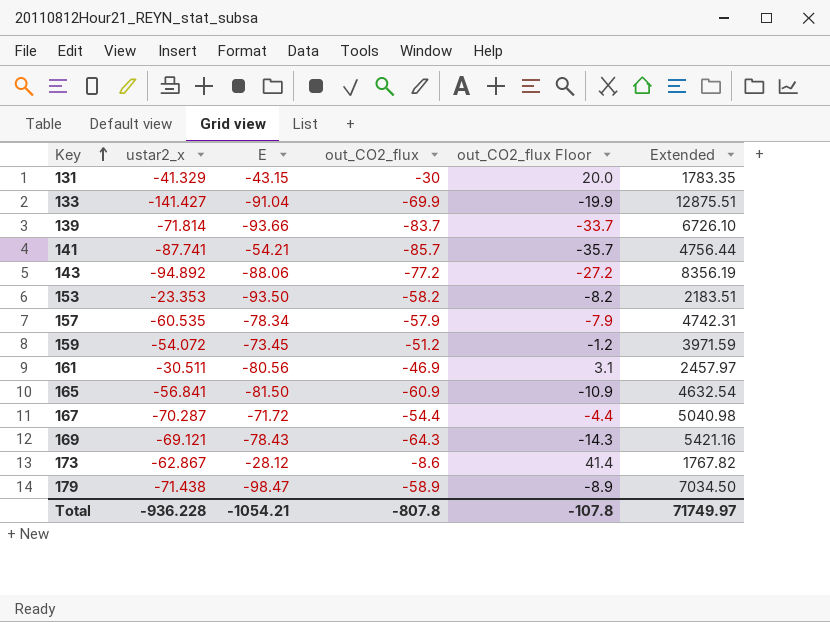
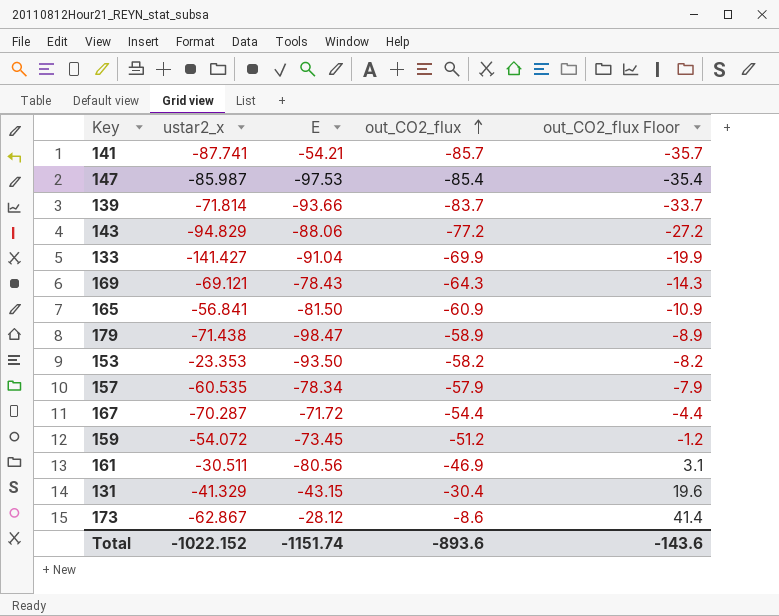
row order: Key ascending -> out_CO2_flux ascending
column Extended | formula: [ustar2_x] * [E] -> none
row 147: none -> -85.987 | -97.53 | -85.4 | -35.4
143 | ustar2_x: -94.892 -> -94.829
131 | out_CO2_flux: -30 -> -30.4
131 | out_CO2_flux Floor: 20.0 -> 19.6
Total | ustar2_x: -936.228 -> -1022.152
Total | E: -1054.21 -> -1151.74
Total | out_CO2_flux: -807.8 -> -893.6
Total | out_CO2_flux Floor: -107.8 -> -143.6

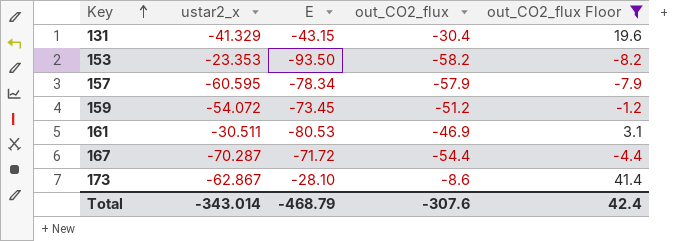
filter: none -> out_CO2_flux Floor >= -8.2
row order: out_CO2_flux ascending -> Key ascending
157 | ustar2_x: -60.535 -> -60.595
161 | E: -80.56 -> -80.53
173 | E: -28.12 -> -28.10
Total | ustar2_x: -1022.152 -> -343.014
Total | E: -1151.74 -> -468.79
Total | out_CO2_flux: -893.6 -> -307.6
Total | out_CO2_flux Floor: -143.6 -> 42.4

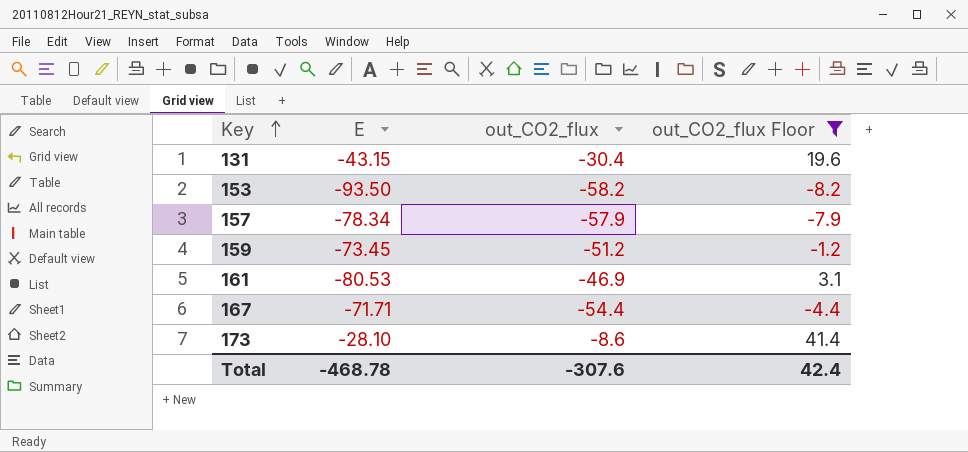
column ustar2_x | position: 2 -> none
167 | E: -71.72 -> -71.71
Total | E: -468.79 -> -468.78

